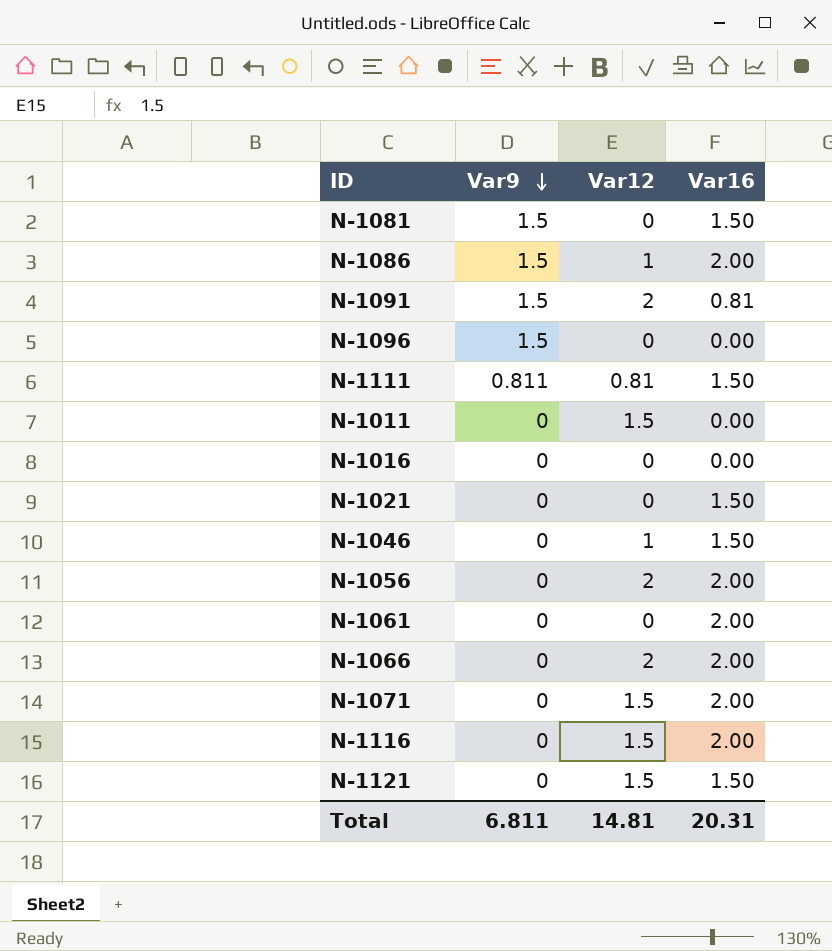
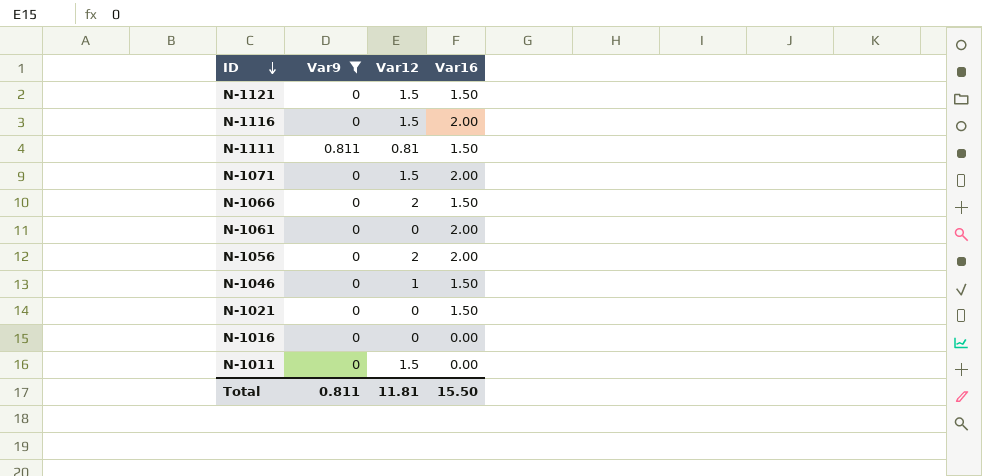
filter: none -> Var9 != 1.5
row order: Var9 descending -> ID descending
N-1066 | Var16: 2.00 -> 1.50
Total | Var9: 6.811 -> 0.811
Total | Var12: 14.81 -> 11.81
Total | Var16: 20.31 -> 15.50

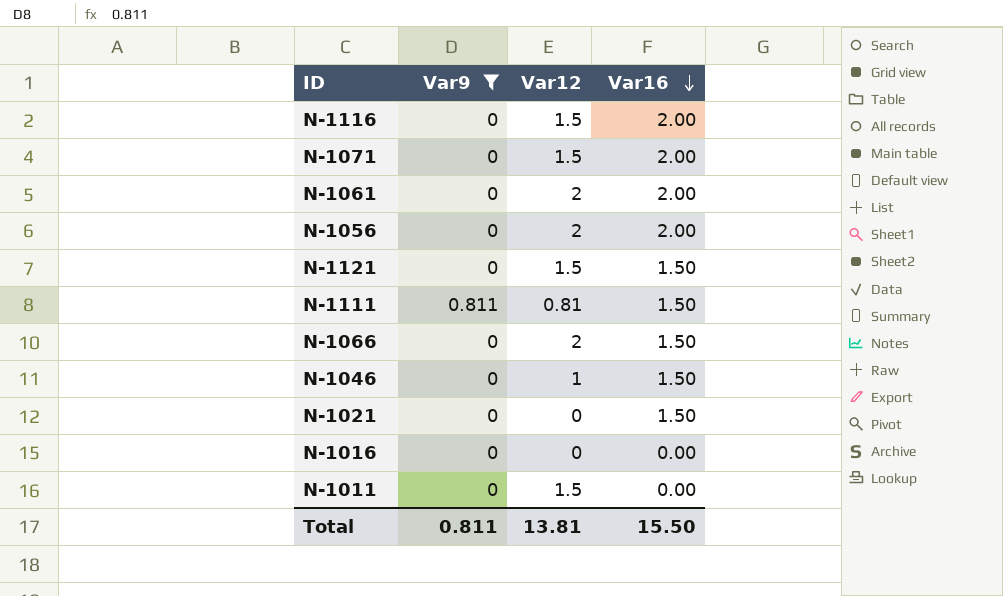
row order: ID descending -> Var16 descending
N-1061 | Var12: 0 -> 2
Total | Var12: 11.81 -> 13.81

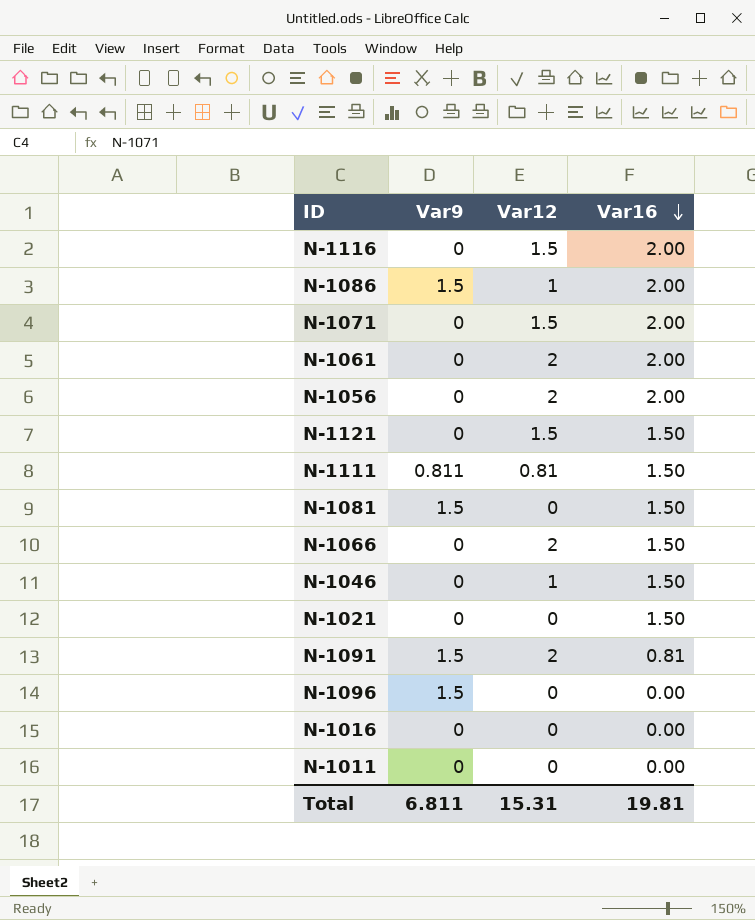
filter: Var9 != 1.5 -> none
N-1011 | Var12: 1.5 -> 0
Total | Var9: 0.811 -> 6.811
Total | Var12: 13.81 -> 15.31
Total | Var16: 15.50 -> 19.81

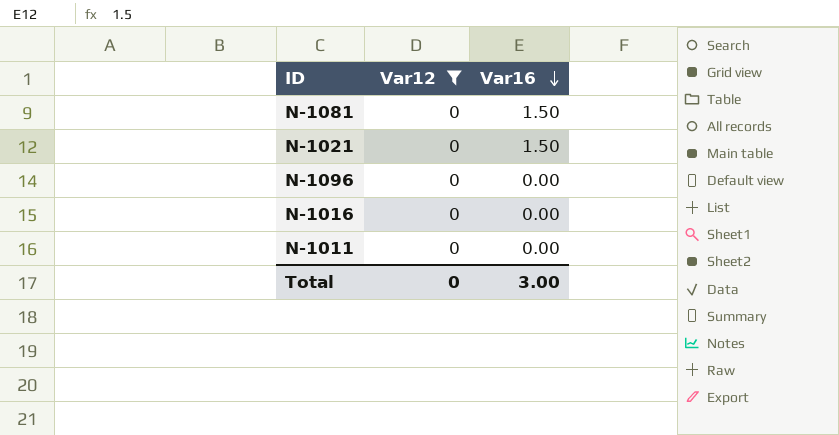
filter: none -> Var12 = 0
column Var9 | position: 2 -> none
Total | Var12: 15.31 -> 0
Total | Var16: 19.81 -> 3.00

